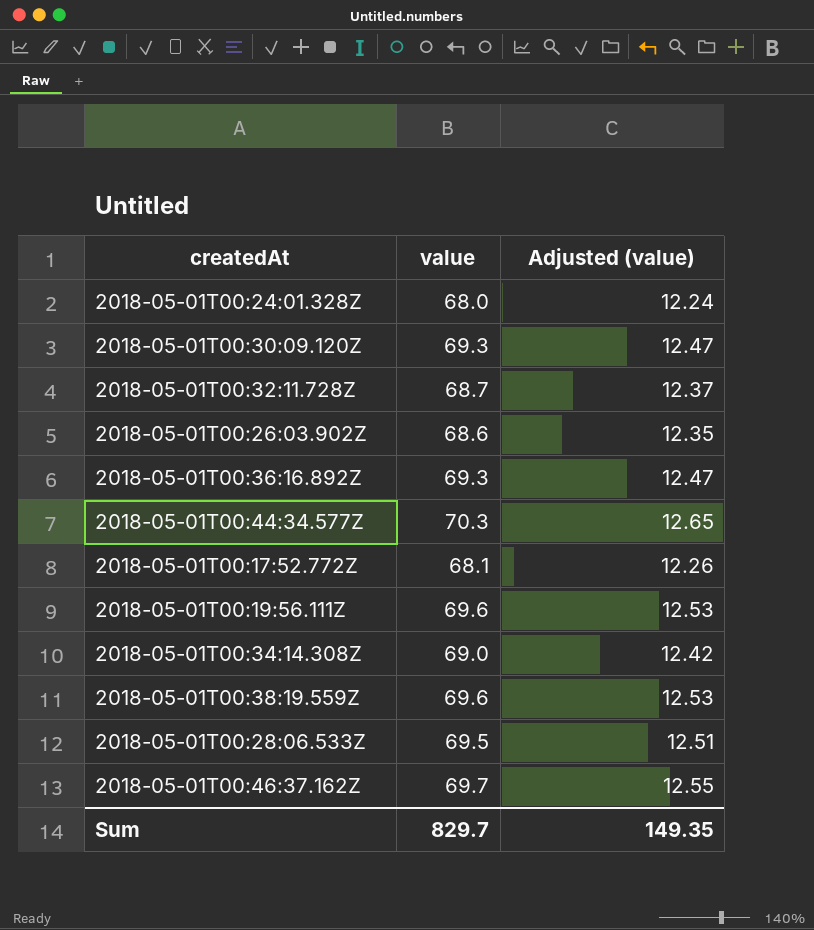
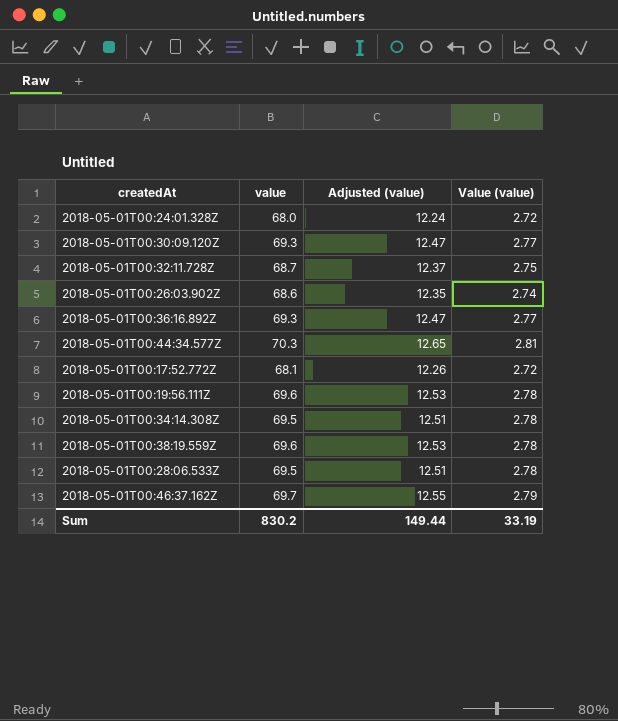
column Value (value) | formula: none -> [value] * 0.04
2018-05-01T00:34:14.308Z | value: 69.0 -> 69.5
2018-05-01T00:34:14.308Z | Adjusted (value): 12.42 -> 12.51
Sum | value: 829.7 -> 830.2
Sum | Adjusted (value): 149.35 -> 149.44

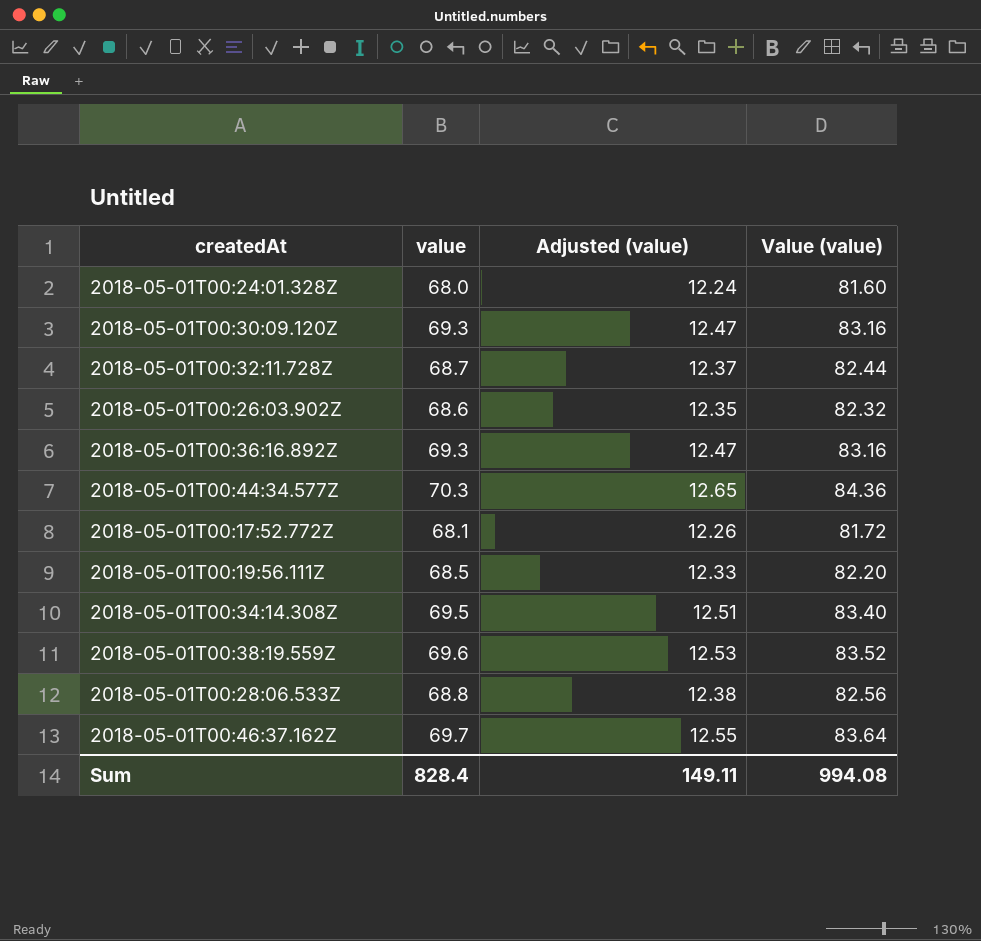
column Value (value) | formula: [value] * 0.04 -> [value] * 1.2
2018-05-01T00:19:56.111Z | value: 69.6 -> 68.5
2018-05-01T00:19:56.111Z | Adjusted (value): 12.53 -> 12.33
2018-05-01T00:28:06.533Z | value: 69.5 -> 68.8
2018-05-01T00:28:06.533Z | Adjusted (value): 12.51 -> 12.38
Sum | value: 830.2 -> 828.4
Sum | Adjusted (value): 149.44 -> 149.11
Sum | Value (value): 33.19 -> 994.08

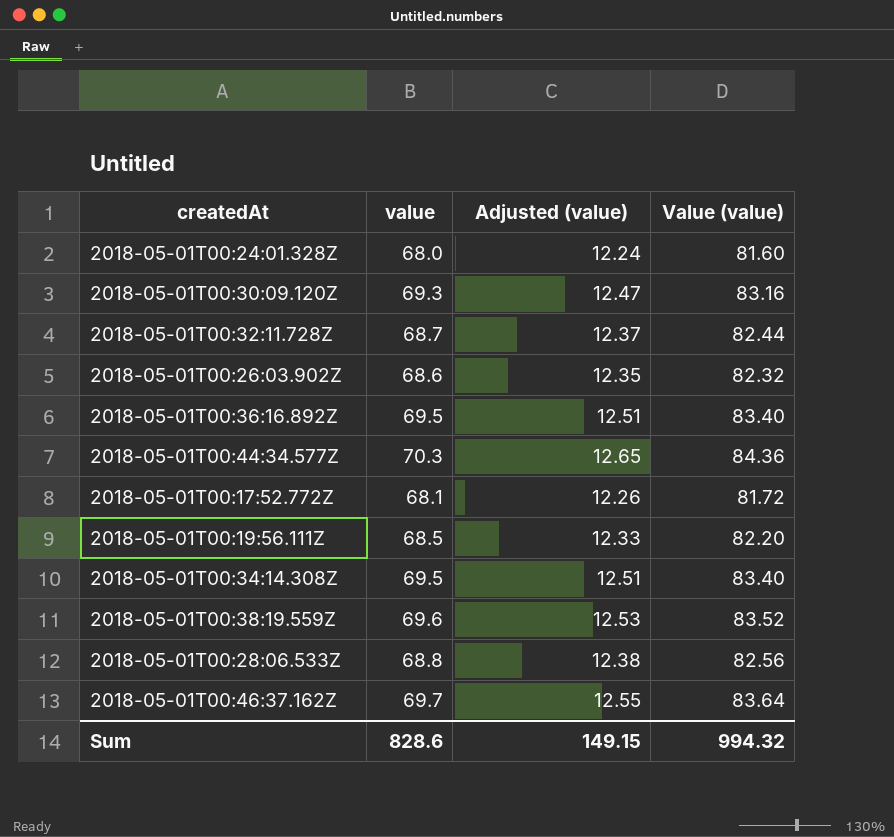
2018-05-01T00:36:16.892Z | value: 69.3 -> 69.5
2018-05-01T00:36:16.892Z | Adjusted (value): 12.47 -> 12.51
2018-05-01T00:36:16.892Z | Value (value): 83.16 -> 83.40
Sum | value: 828.4 -> 828.6
Sum | Adjusted (value): 149.11 -> 149.15
Sum | Value (value): 994.08 -> 994.32

